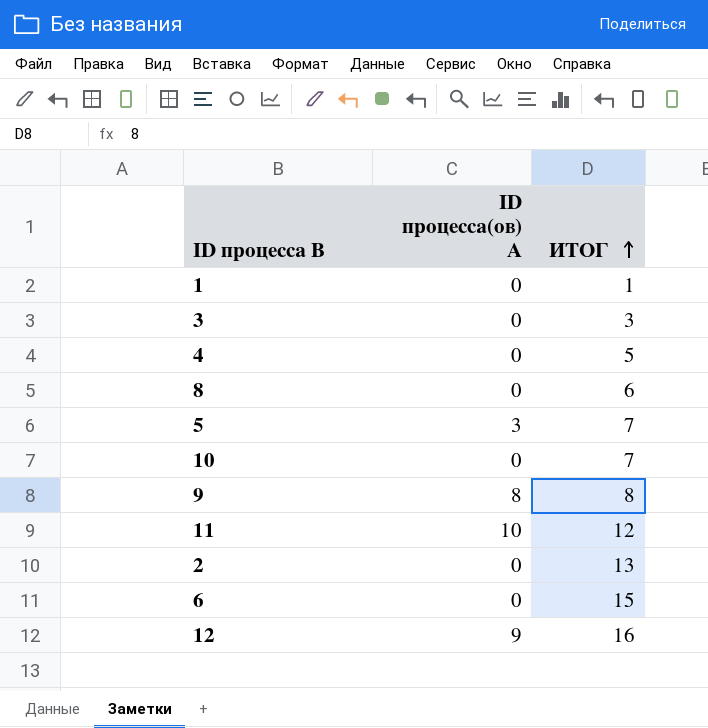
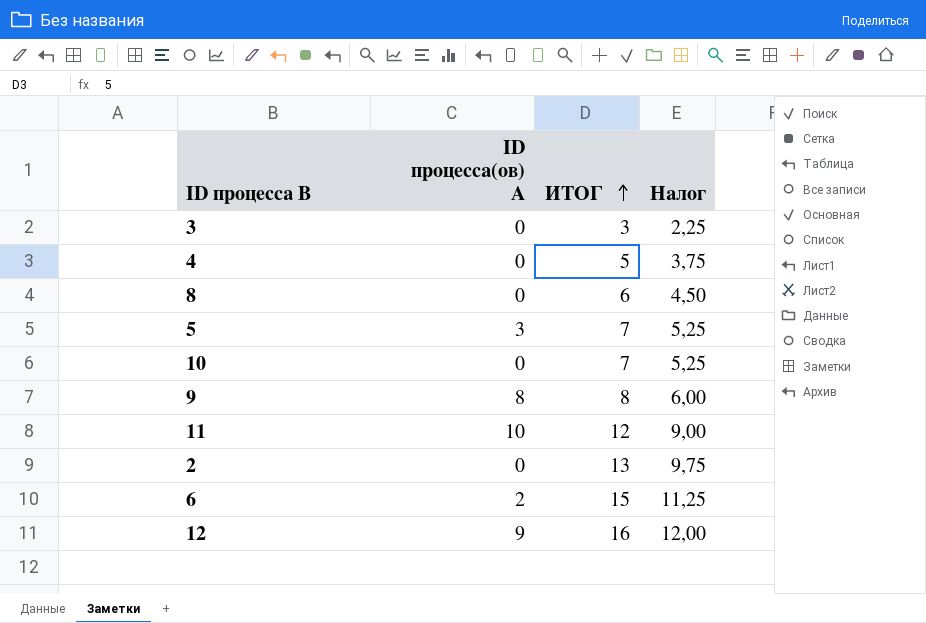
column Налог | formula: none -> [ИТОГ] * 0,75
row 1: 0 | 1 -> none
6 | ID процесса(ов) A: 0 -> 2

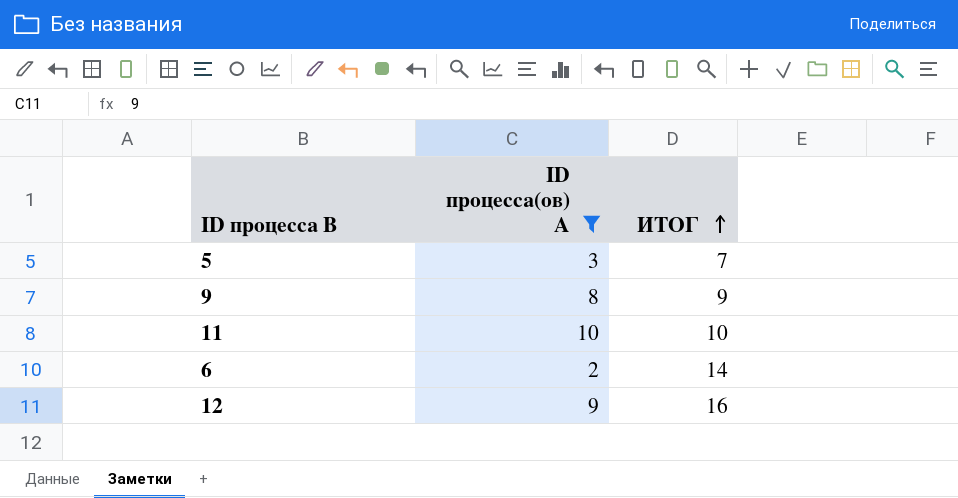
filter: none -> ID процесса(ов) A != 0
column Налог | formula: [ИТОГ] * 0,75 -> none
9 | ИТОГ: 8 -> 9
11 | ИТОГ: 12 -> 10
6 | ИТОГ: 15 -> 14

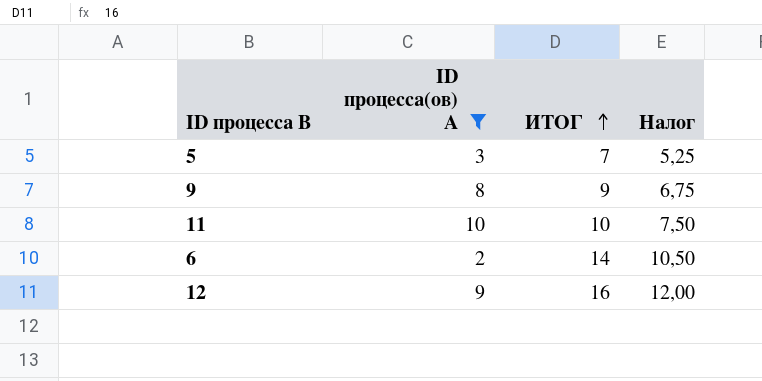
column Налог | formula: none -> [ИТОГ] * 0,75

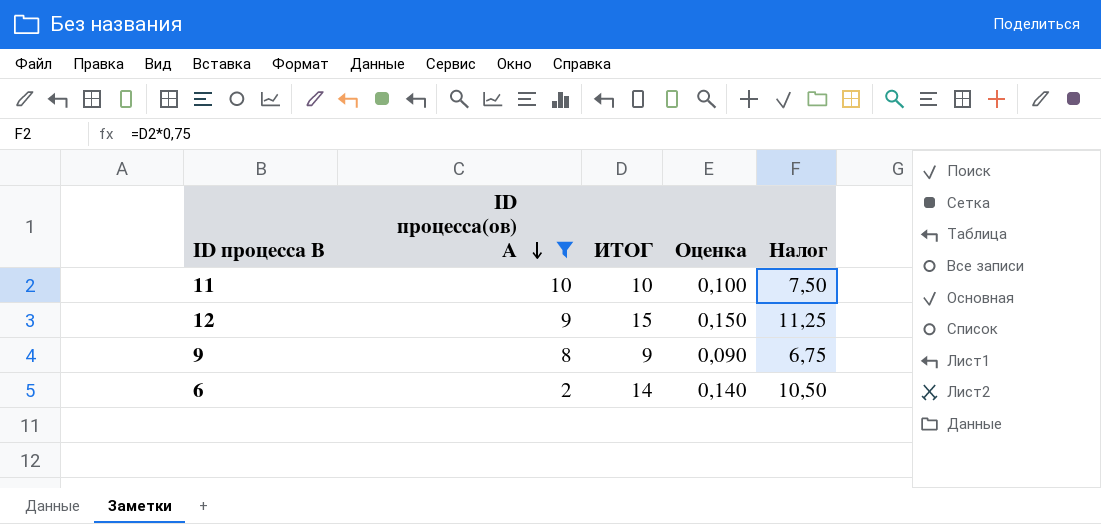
row order: ИТОГ ascending -> ID процесса(ов) A descending
column Оценка | formula: none -> [ИТОГ] * 0,01
row 5: 3 | 7 | 5,25 -> none
12 | ИТОГ: 16 -> 15
12 | Налог: 12,00 -> 11,25

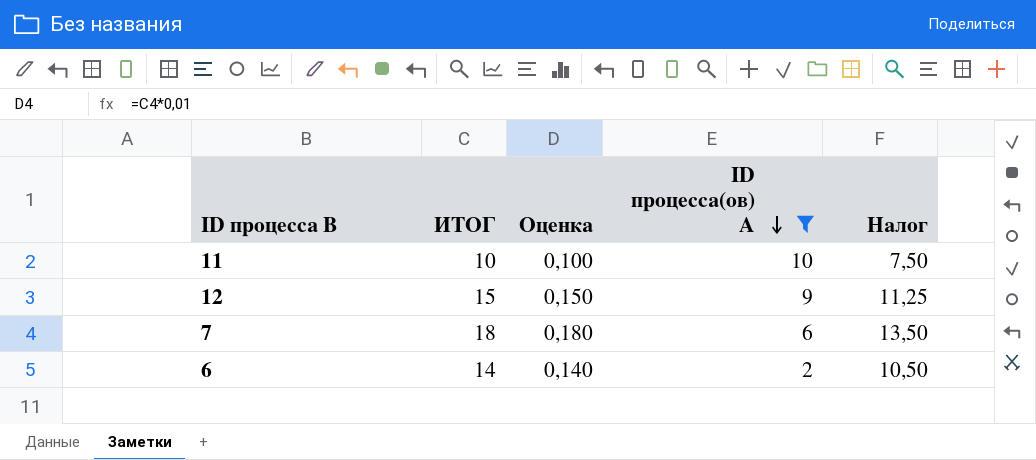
column ID процесса(ов) A | position: 2 -> 4
row 9: 8 | 9 | 0,090 | 6,75 -> none
row 7: none -> 18 | 0,180 | 6 | 13,50

